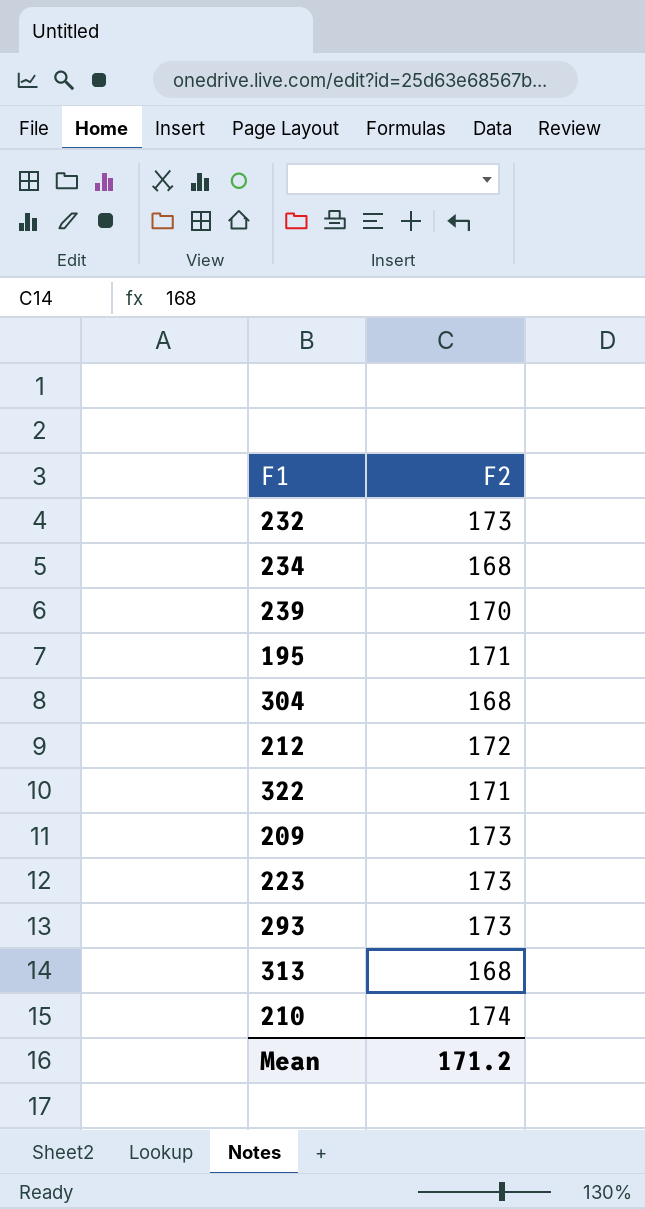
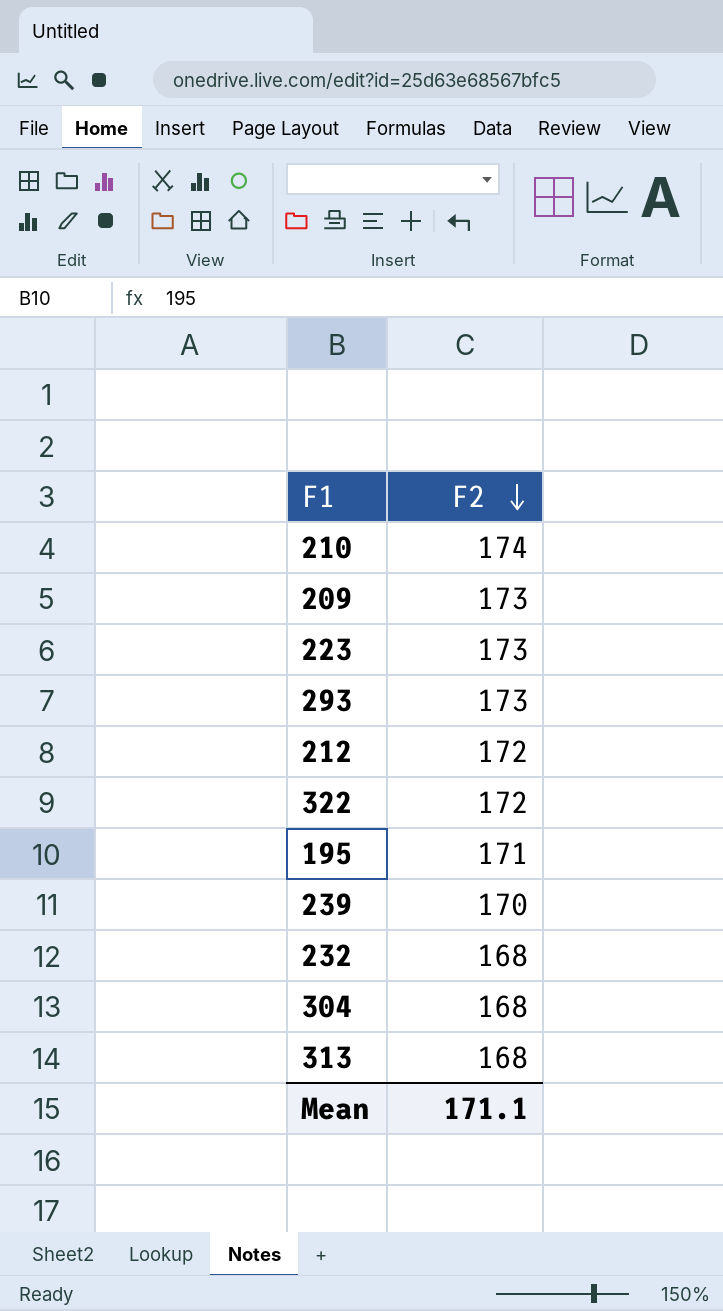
row order: none -> F2 descending
row 234: 168 -> none
322 | F2: 171 -> 172
232 | F2: 173 -> 168
Mean | F2: 171.2 -> 171.1

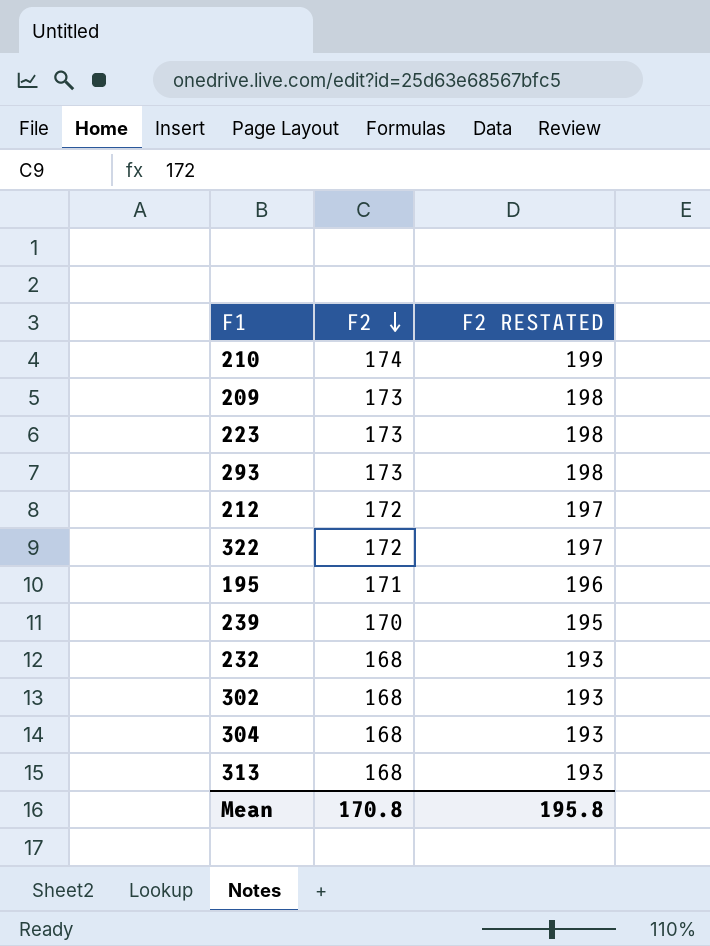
column F2 RESTATED | formula: none -> [F2] + 25
row 302: none -> 168 | 193
Mean | F2: 171.1 -> 170.8

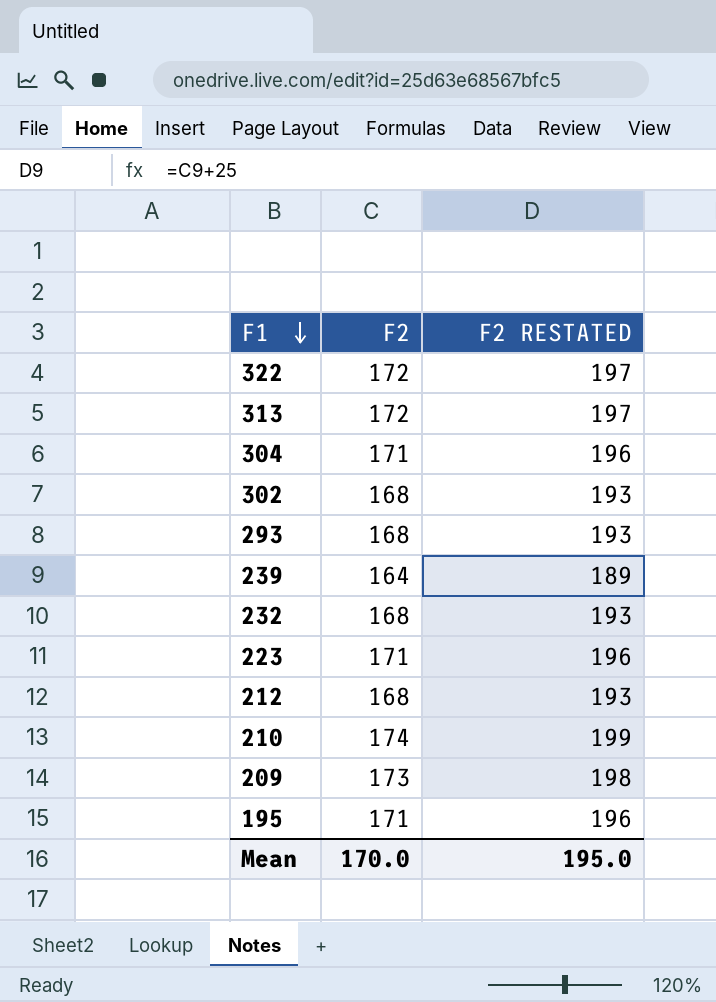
row order: F2 descending -> F1 descending
313 | F2: 168 -> 172
313 | F2 RESTATED: 193 -> 197
304 | F2: 168 -> 171
304 | F2 RESTATED: 193 -> 196
293 | F2: 173 -> 168
293 | F2 RESTATED: 198 -> 193
239 | F2: 170 -> 164
239 | F2 RESTATED: 195 -> 189
223 | F2: 173 -> 171
223 | F2 RESTATED: 198 -> 196
212 | F2: 172 -> 168
212 | F2 RESTATED: 197 -> 193
Mean | F2: 170.8 -> 170.0
Mean | F2 RESTATED: 195.8 -> 195.0

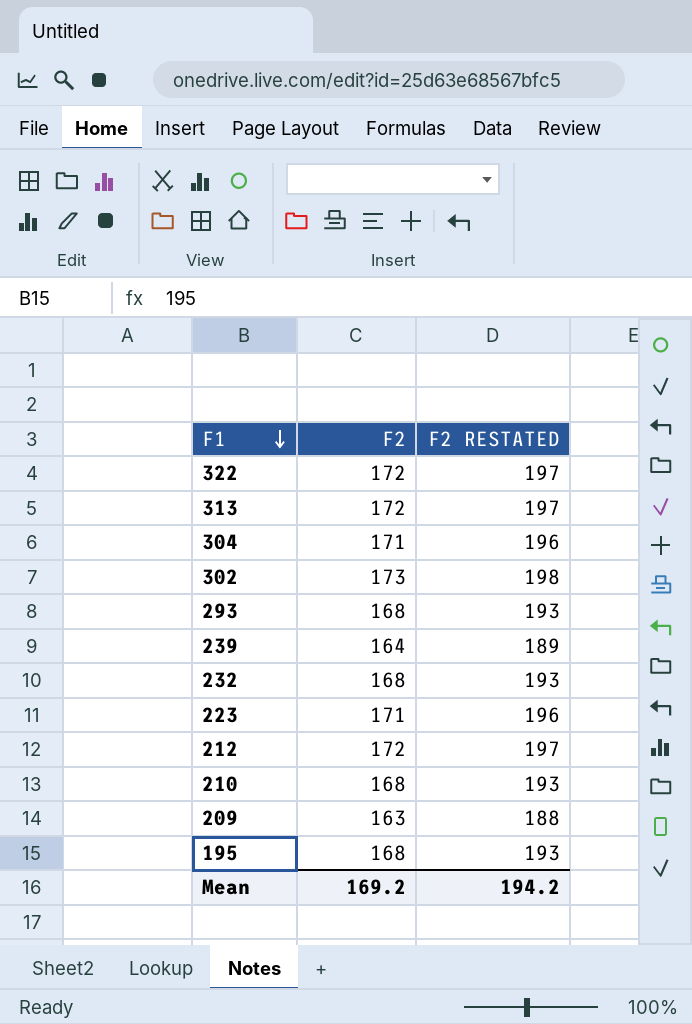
302 | F2: 168 -> 173
302 | F2 RESTATED: 193 -> 198
212 | F2: 168 -> 172
212 | F2 RESTATED: 193 -> 197
210 | F2: 174 -> 168
210 | F2 RESTATED: 199 -> 193
209 | F2: 173 -> 163
209 | F2 RESTATED: 198 -> 188
195 | F2: 171 -> 168
195 | F2 RESTATED: 196 -> 193
Mean | F2: 170.0 -> 169.2
Mean | F2 RESTATED: 195.0 -> 194.2

